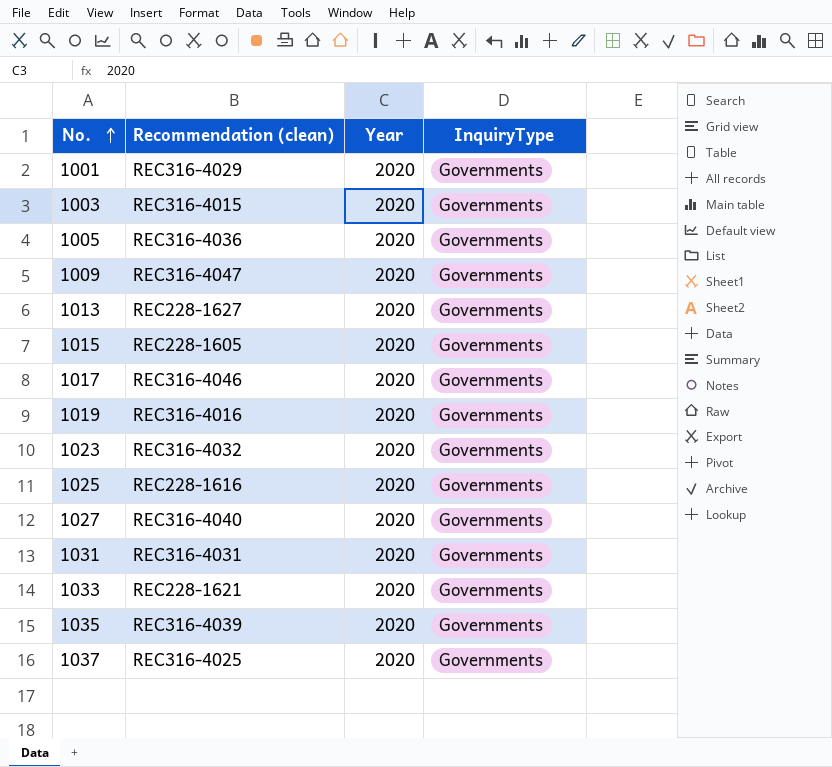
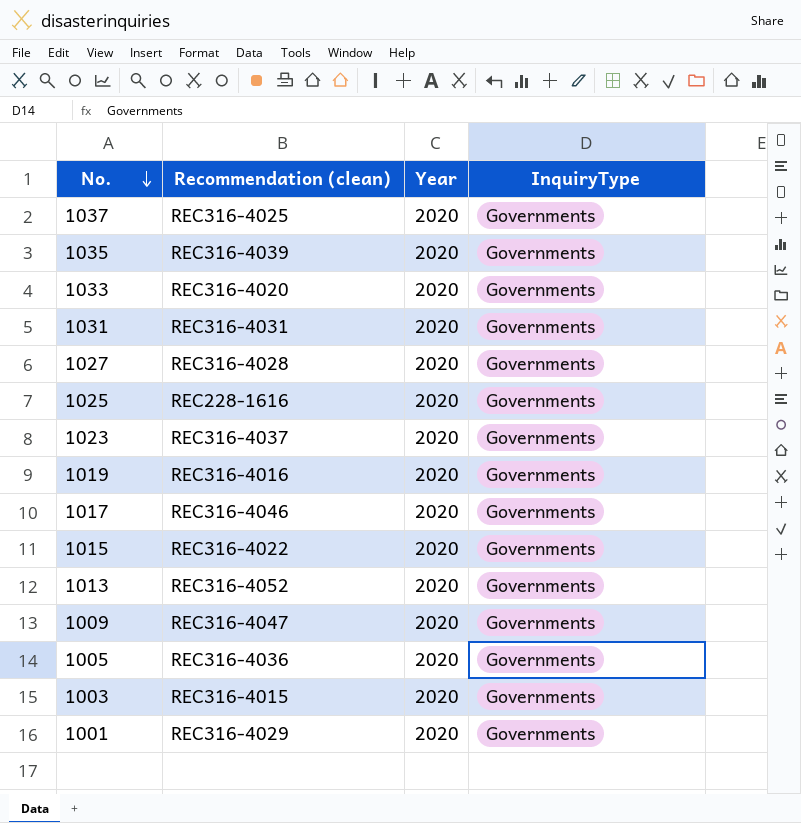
row order: No. ascending -> No. descending
1033 | Recommendation (clean): REC228-1621 -> REC316-4020
1027 | Recommendation (clean): REC316-4040 -> REC316-4028
1023 | Recommendation (clean): REC316-4032 -> REC316-4037
1015 | Recommendation (clean): REC228-1605 -> REC316-4022
1013 | Recommendation (clean): REC228-1627 -> REC316-4052

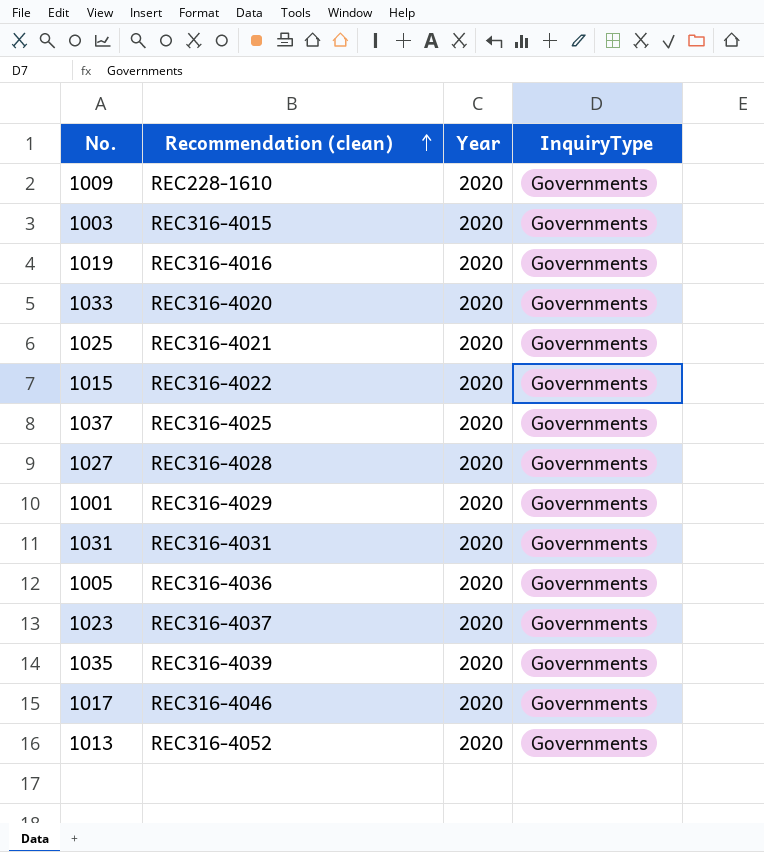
row order: No. descending -> Recommendation (clean) ascending
1009 | Recommendation (clean): REC316-4047 -> REC228-1610
1025 | Recommendation (clean): REC228-1616 -> REC316-4021

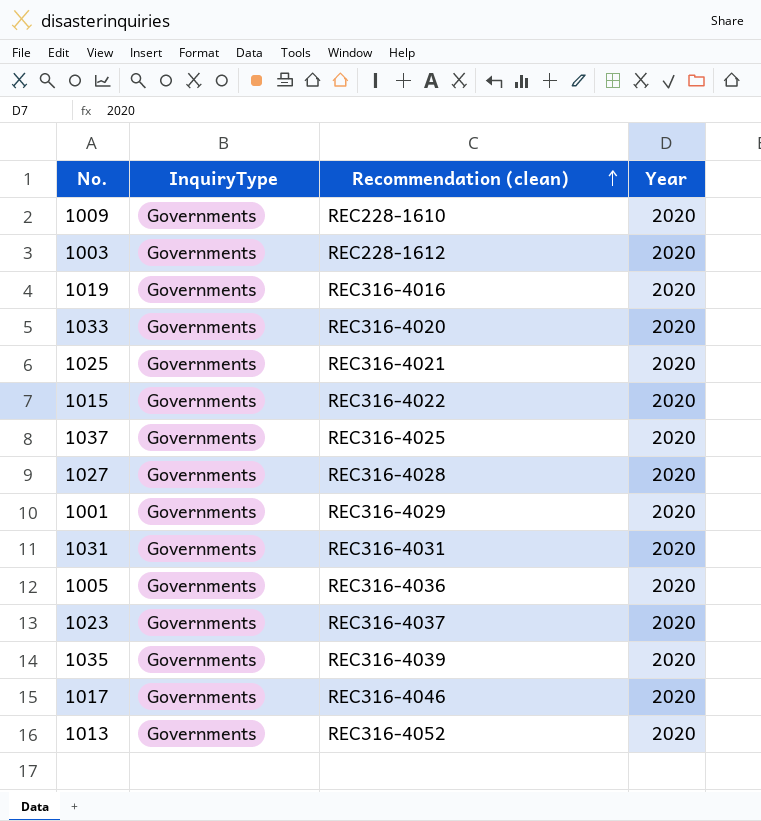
column InquiryType | position: 4 -> 2
1003 | Recommendation (clean): REC316-4015 -> REC228-1612

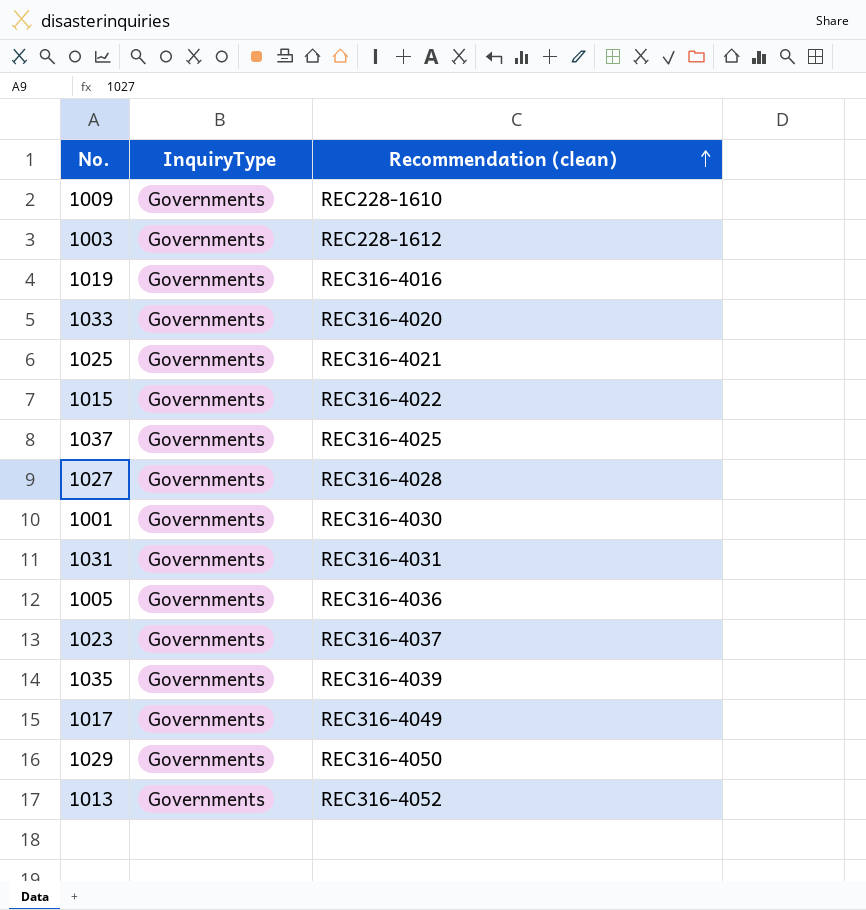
column Year | position: 4 -> none
1001 | Recommendation (clean): REC316-4029 -> REC316-4030
1017 | Recommendation (clean): REC316-4046 -> REC316-4049
row 1029: none -> Governments | REC316-4050

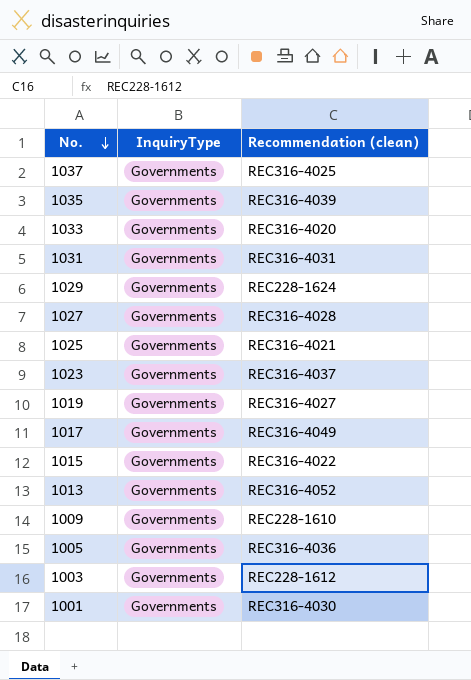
row order: Recommendation (clean) ascending -> No. descending
1029 | Recommendation (clean): REC316-4050 -> REC228-1624
1019 | Recommendation (clean): REC316-4016 -> REC316-4027

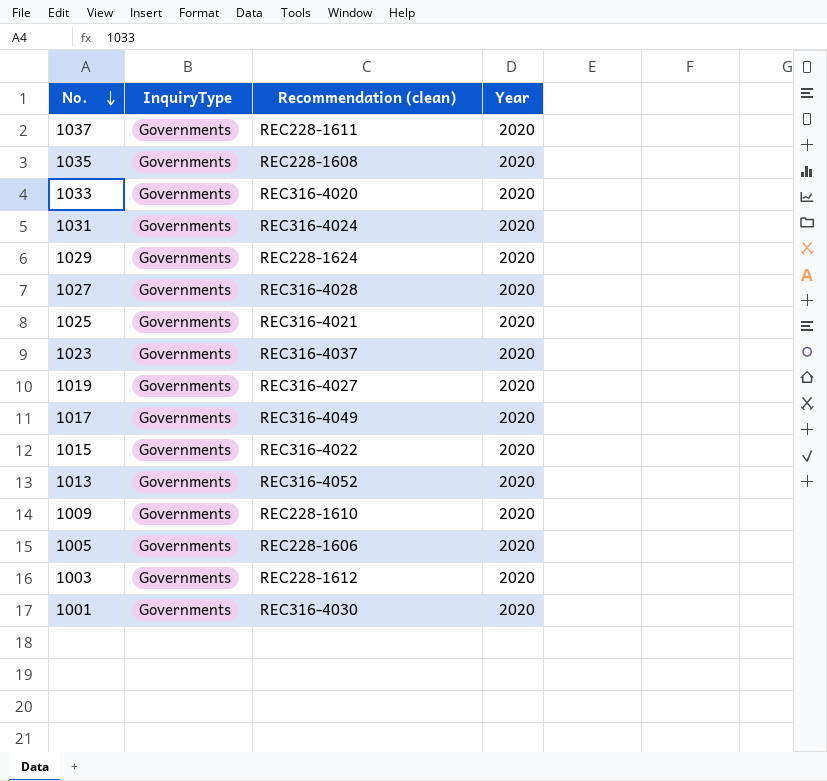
column Year | position: none -> 4
1037 | Recommendation (clean): REC316-4025 -> REC228-1611
1035 | Recommendation (clean): REC316-4039 -> REC228-1608
1031 | Recommendation (clean): REC316-4031 -> REC316-4024
1005 | Recommendation (clean): REC316-4036 -> REC228-1606

